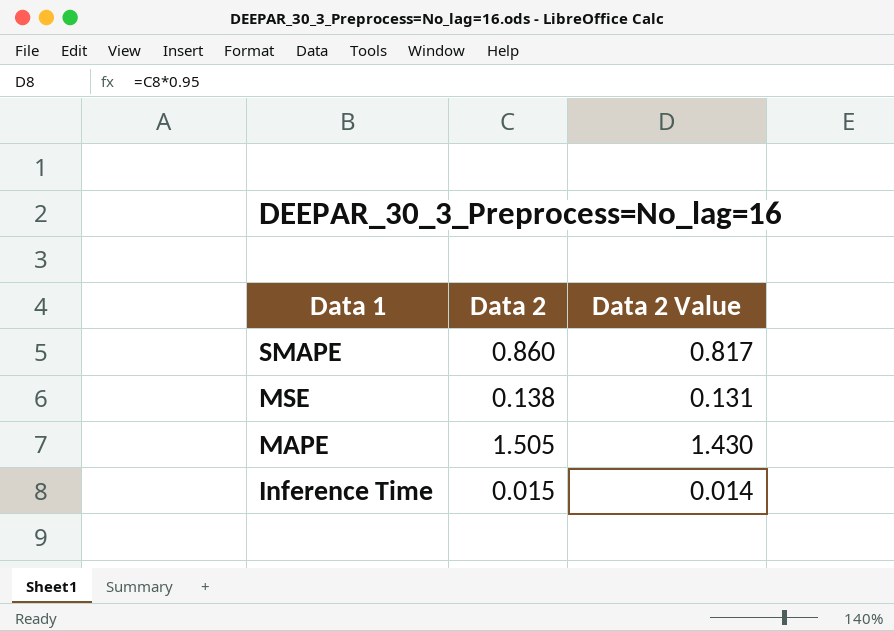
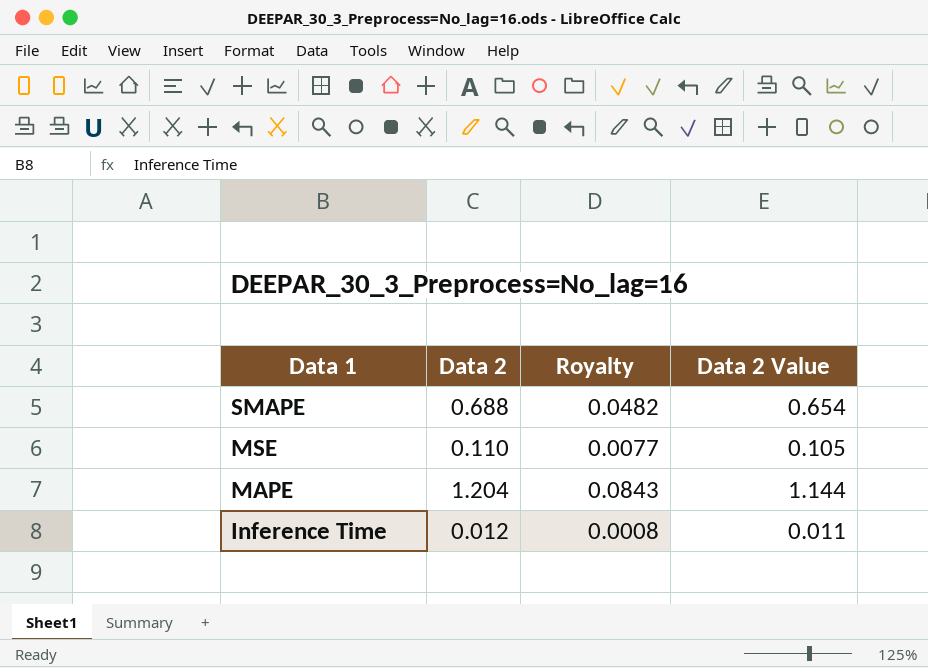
column Royalty | formula: none -> [Data 2] * 0.07
SMAPE | Data 2: 0.860 -> 0.688
SMAPE | Data 2 Value: 0.817 -> 0.654
MSE | Data 2: 0.138 -> 0.110
MSE | Data 2 Value: 0.131 -> 0.105
MAPE | Data 2: 1.505 -> 1.204
MAPE | Data 2 Value: 1.430 -> 1.144
Inference Time | Data 2: 0.015 -> 0.012
Inference Time | Data 2 Value: 0.014 -> 0.011

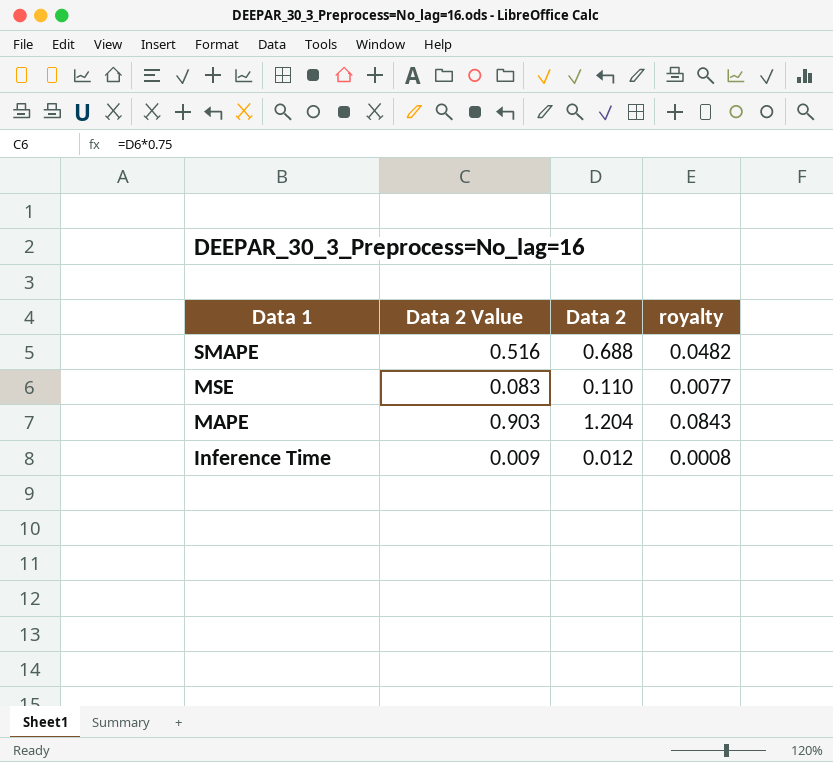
column Data 2 Value | formula: [Data 2] * 0.95 -> [Data 2] * 0.75
column Data 2 Value | position: 4 -> 2
column name: Royalty -> royalty

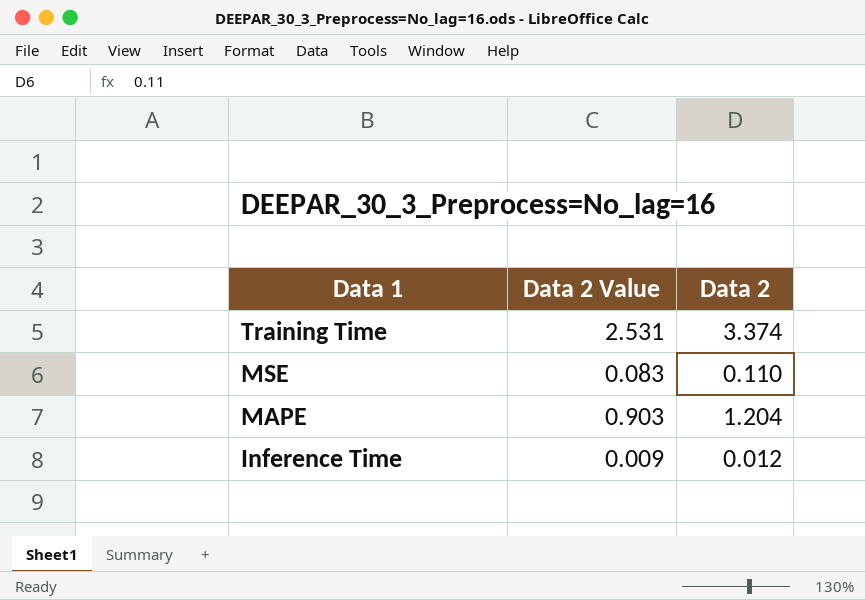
column royalty | formula: [Data 2] * 0.07 -> none
row SMAPE: 0.516 | 0.688 | 0.0482 -> none
row Training Time: none -> 2.531 | 3.374

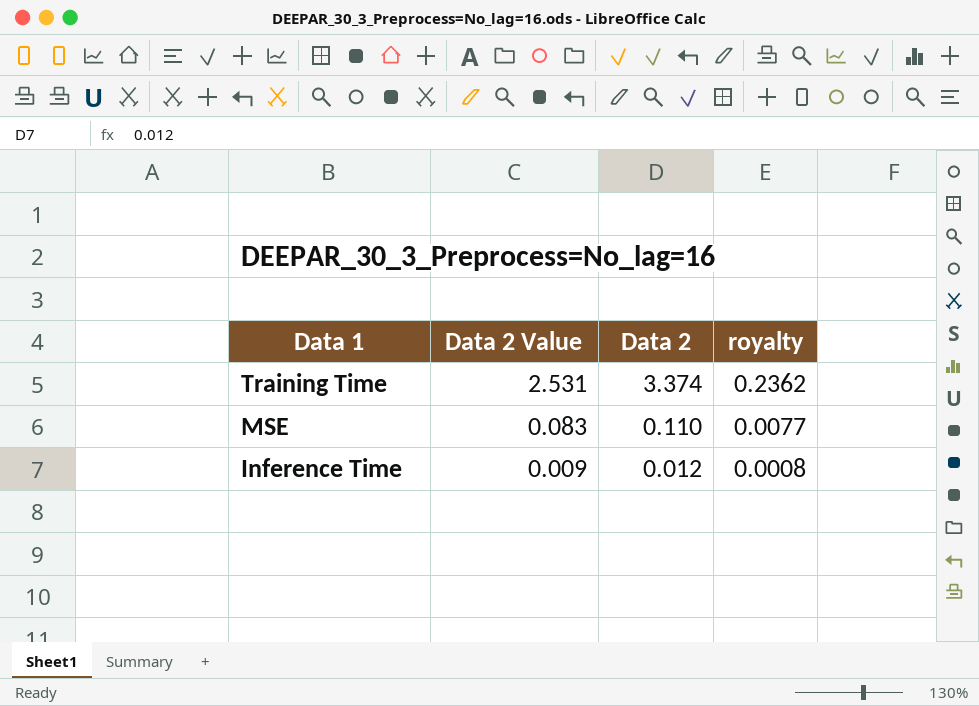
column royalty | formula: none -> [Data 2] * 0.07
row MAPE: 0.903 | 1.204 -> none

